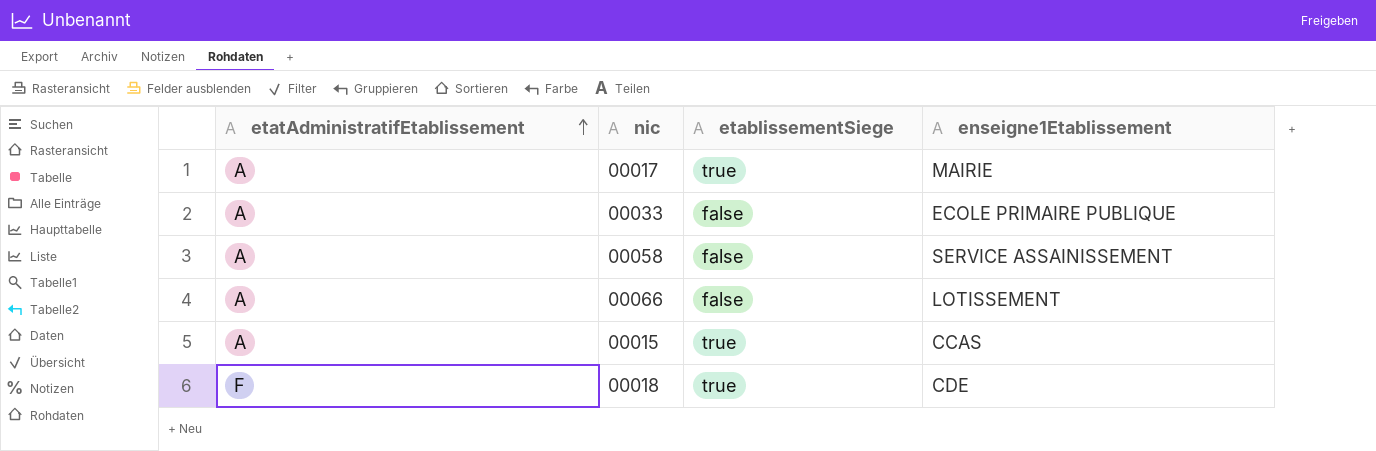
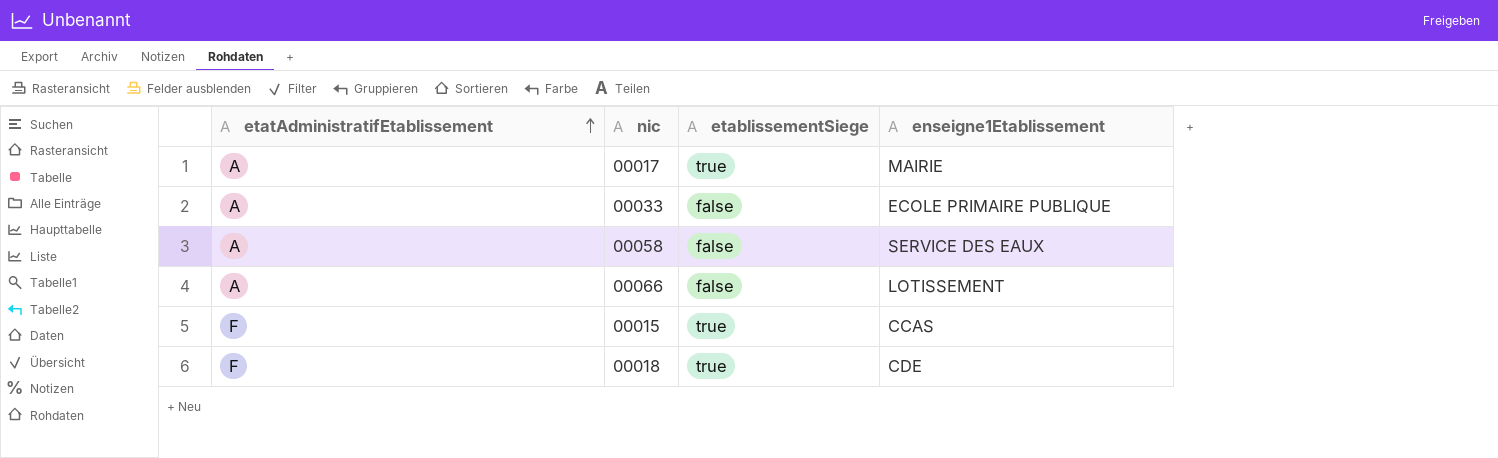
00058 | enseigne1Etablissement: SERVICE ASSAINISSEMENT -> SERVICE DES EAUX
00015 | etatAdministratifEtablissement: A -> F

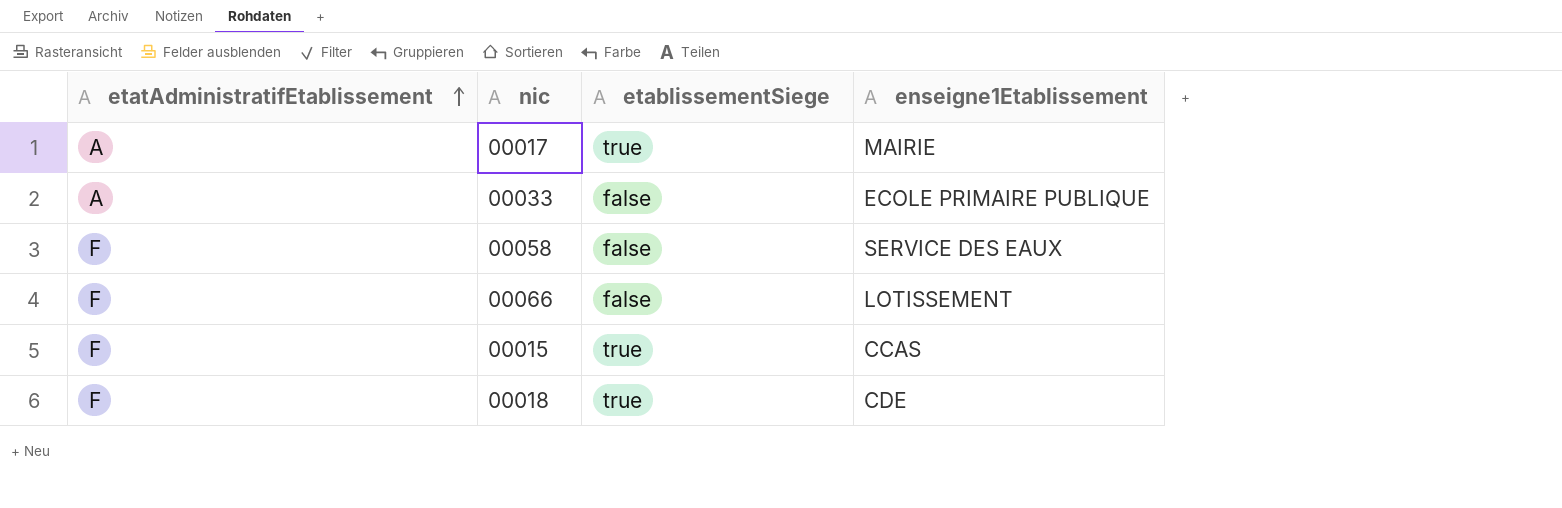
00058 | etatAdministratifEtablissement: A -> F
00066 | etatAdministratifEtablissement: A -> F

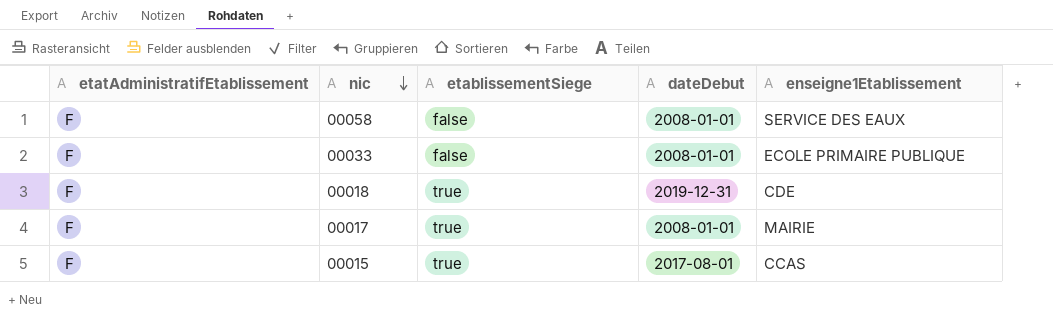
row order: etatAdministratifEtablissement ascending -> nic descending
column dateDebut | position: none -> 4
row 00066: F | false | LOTISSEMENT -> none
00033 | etatAdministratifEtablissement: A -> F
00017 | etatAdministratifEtablissement: A -> F

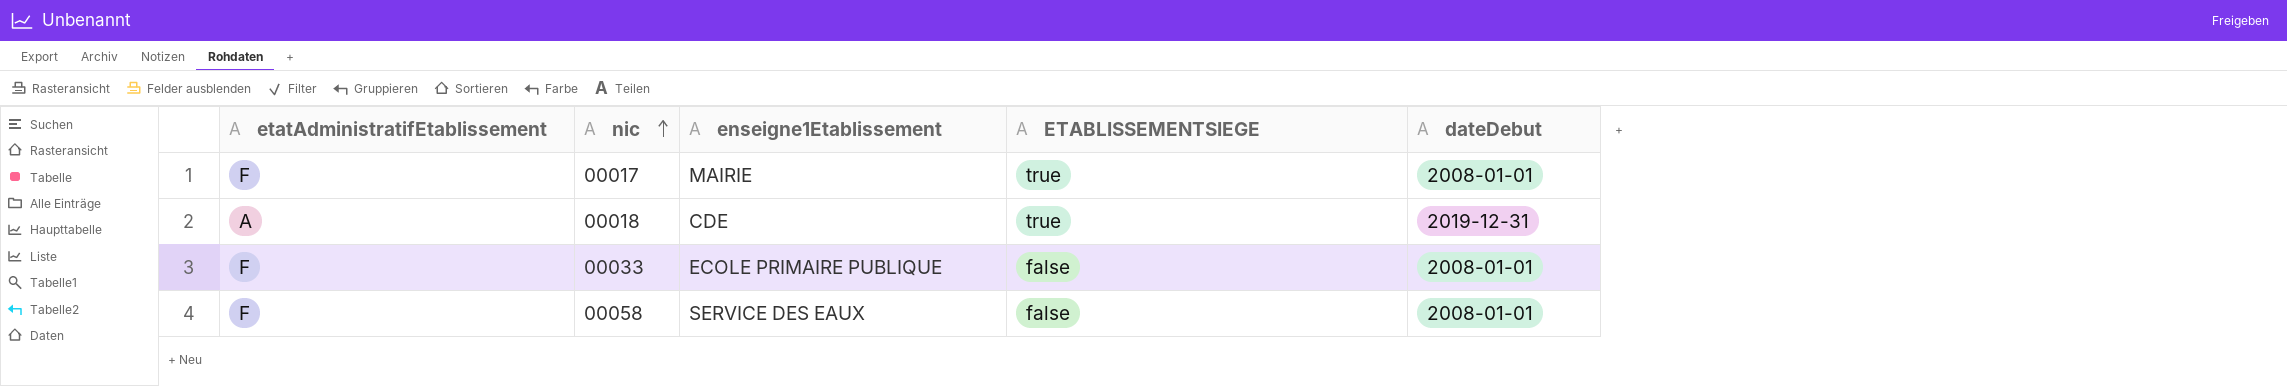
row order: nic descending -> nic ascending
column enseigne1Etablissement | position: 5 -> 3
column name: etablissementSiege -> ETABLISSEMENTSIEGE
row 00015: F | true | 2017-08-01 | CCAS -> none
00018 | etatAdministratifEtablissement: F -> A

